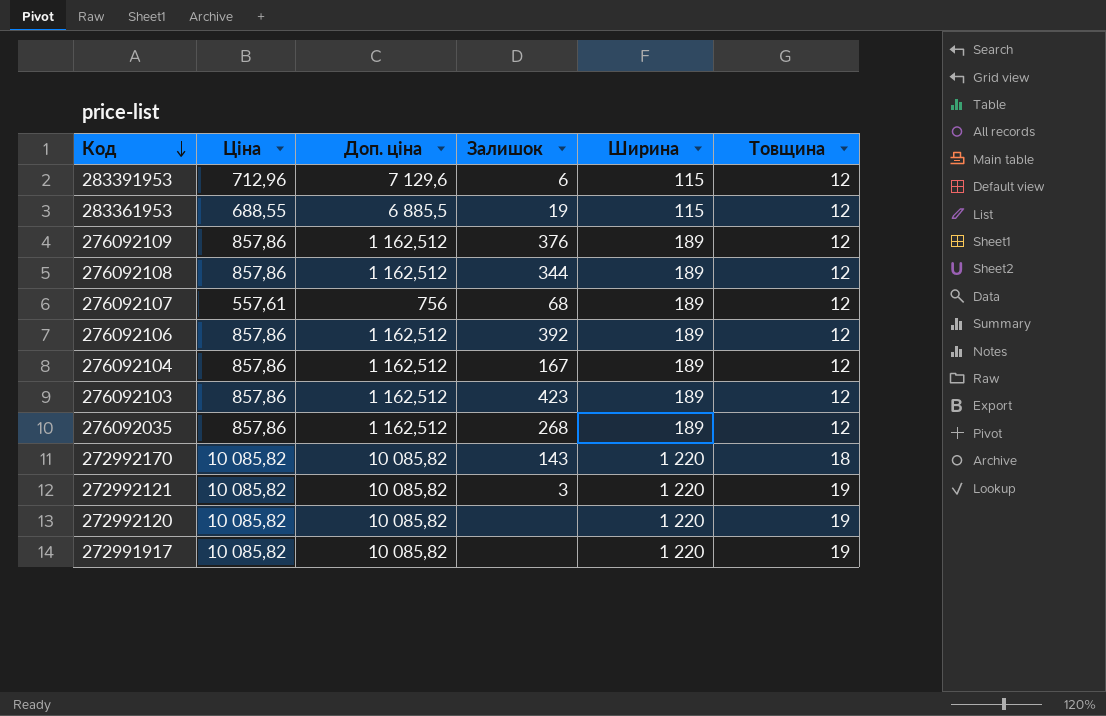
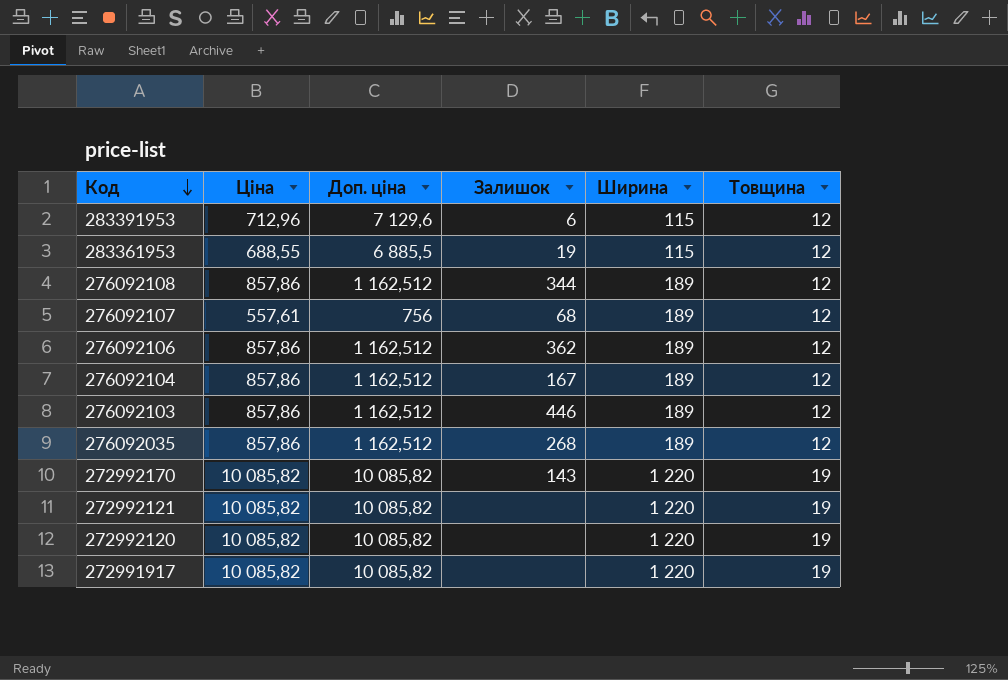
row 276092109: 857,86 | 1 162,512 | 376 | 189 | 12 -> none
276092106 | Залишок: 392 -> 362
276092103 | Залишок: 423 -> 446
272992170 | Товщина: 18 -> 19
272992121 | Залишок: 3 -> none

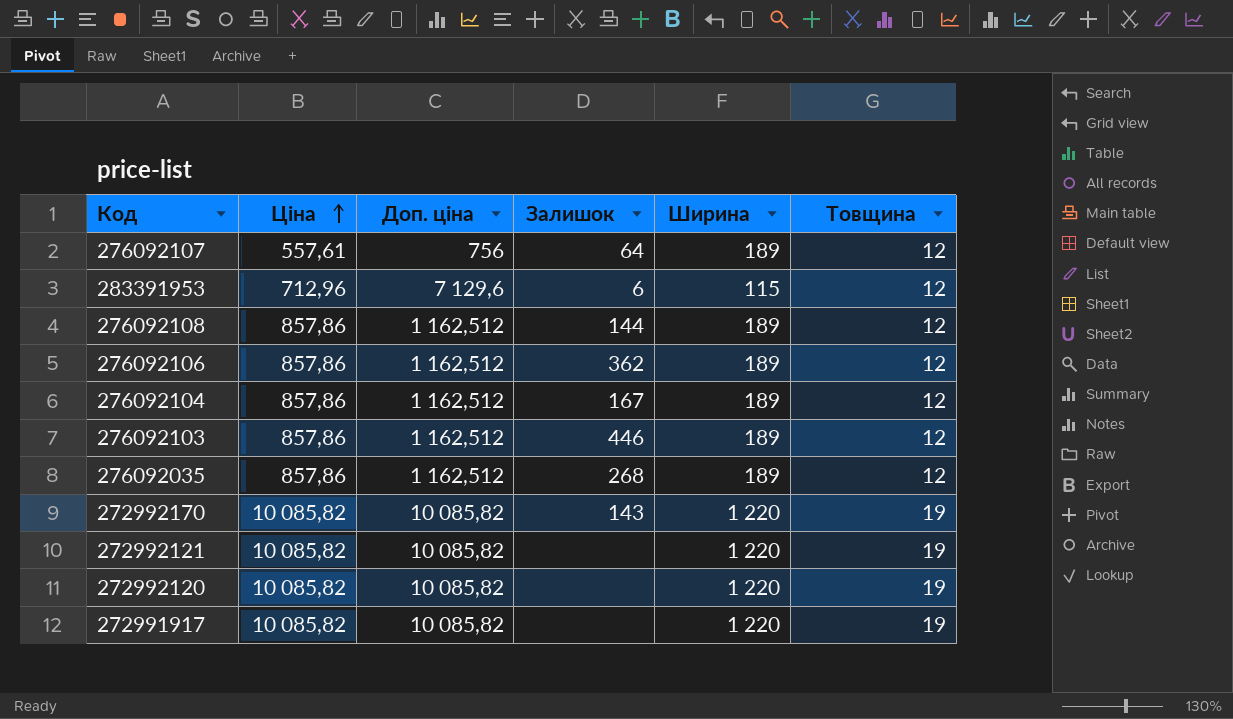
row order: Код descending -> Ціна ascending
row 283361953: 688,55 | 6 885,5 | 19 | 115 | 12 -> none
276092107 | Залишок: 68 -> 64
276092108 | Залишок: 344 -> 144

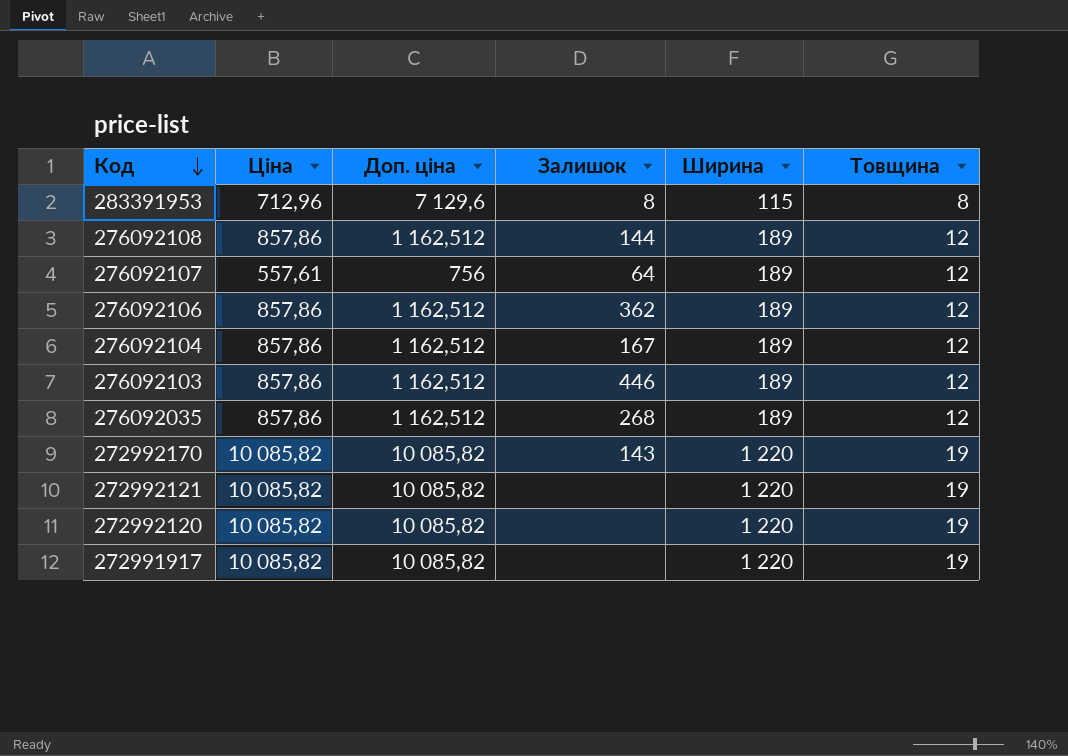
row order: Ціна ascending -> Код descending
283391953 | Залишок: 6 -> 8
283391953 | Товщина: 12 -> 8

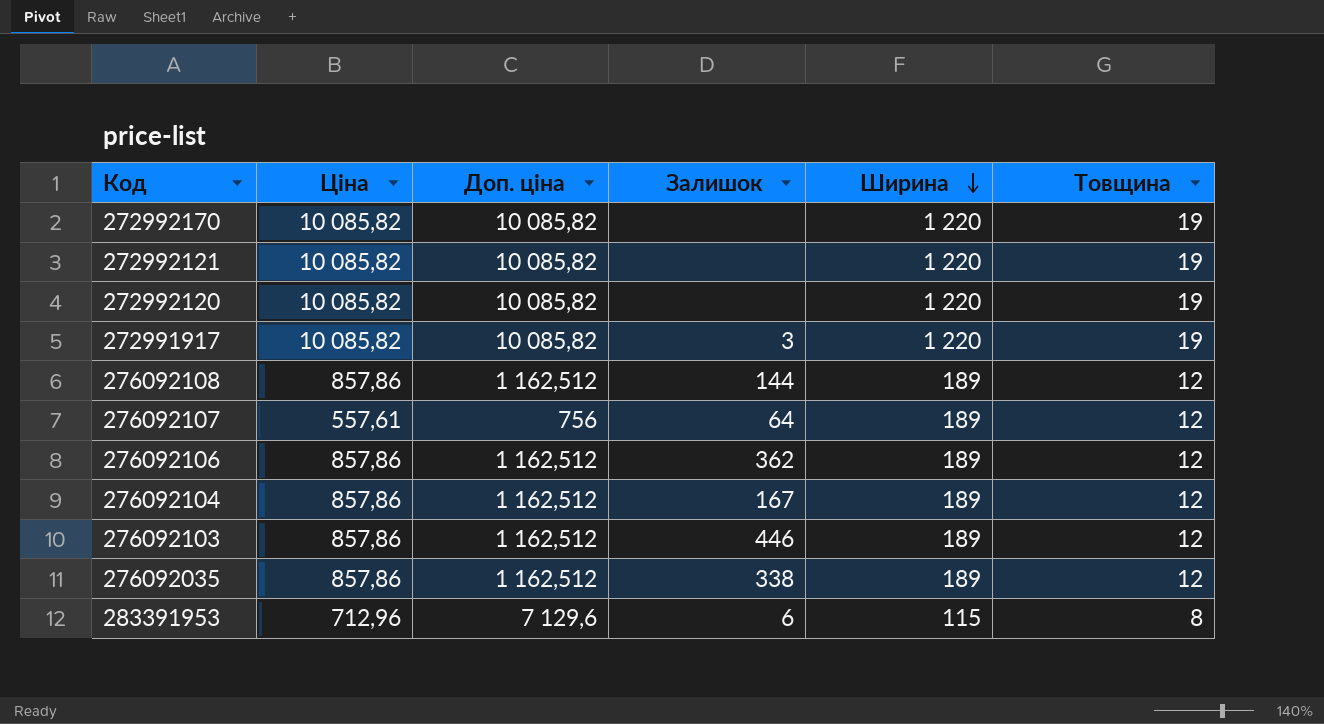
row order: Код descending -> Ширина descending
272992170 | Залишок: 143 -> none
272991917 | Залишок: none -> 3
276092035 | Залишок: 268 -> 338
283391953 | Залишок: 8 -> 6

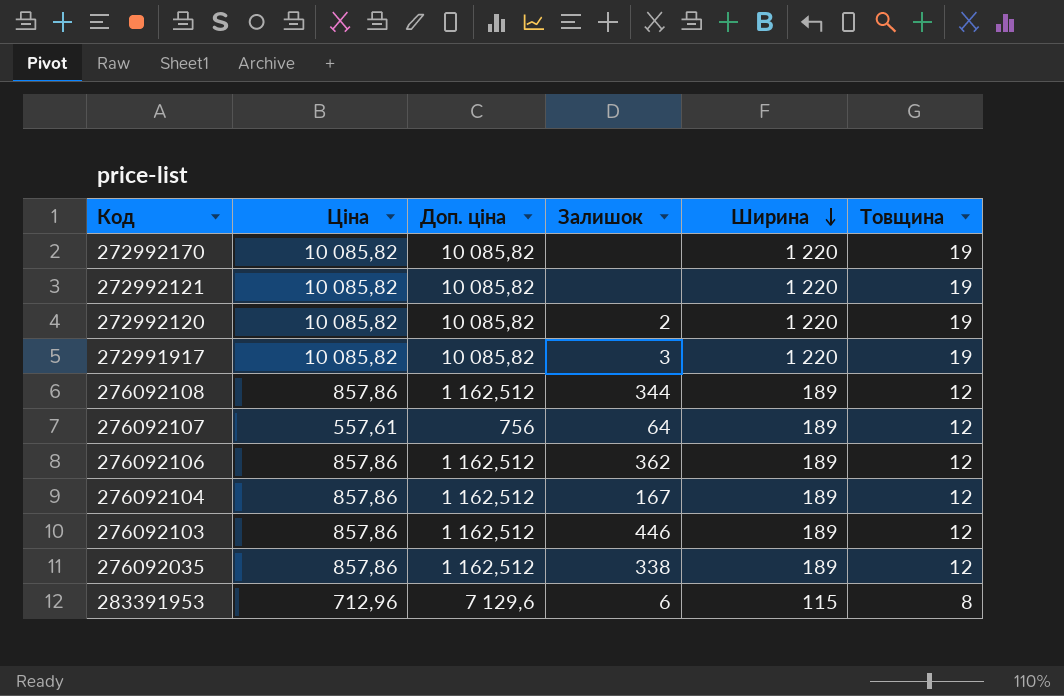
272992120 | Залишок: none -> 2
276092108 | Залишок: 144 -> 344

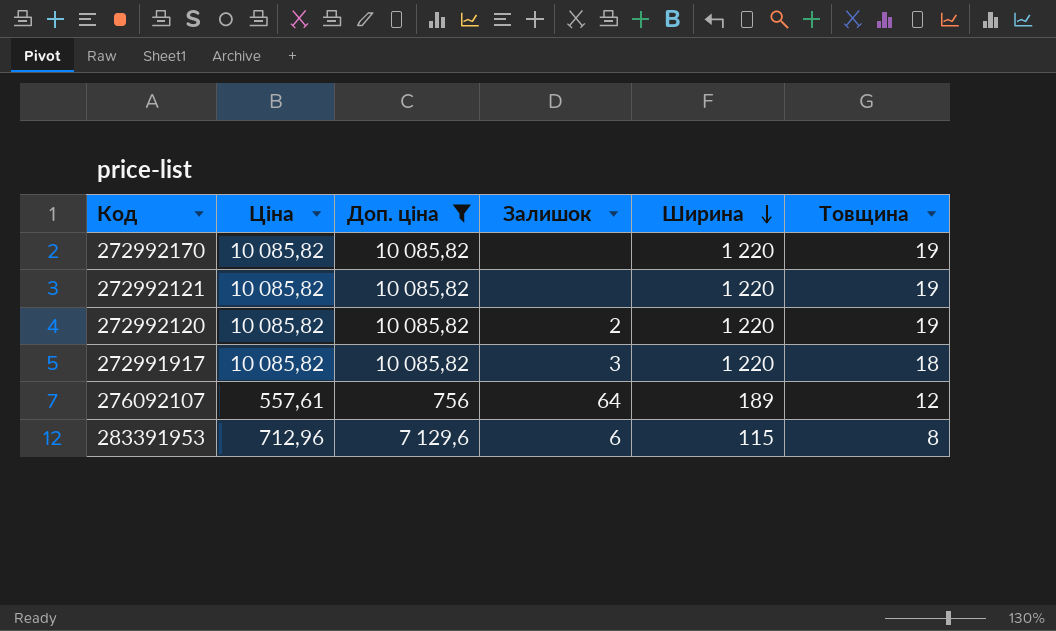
filter: none -> Доп. ціна != 1 162,512
272991917 | Товщина: 19 -> 18

